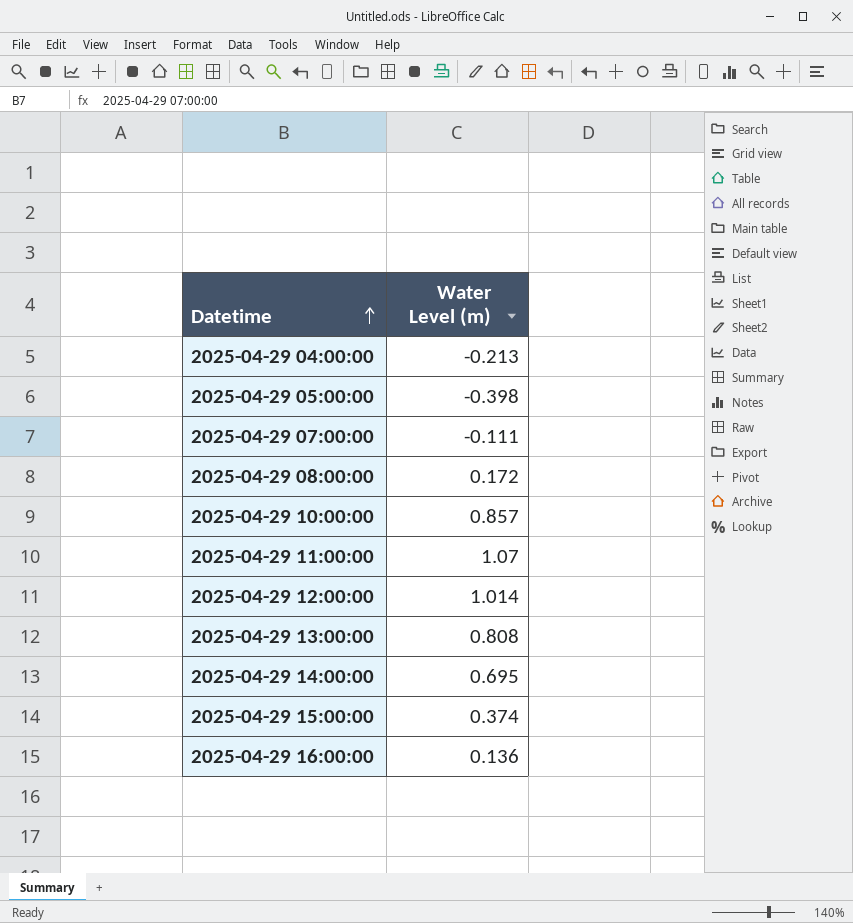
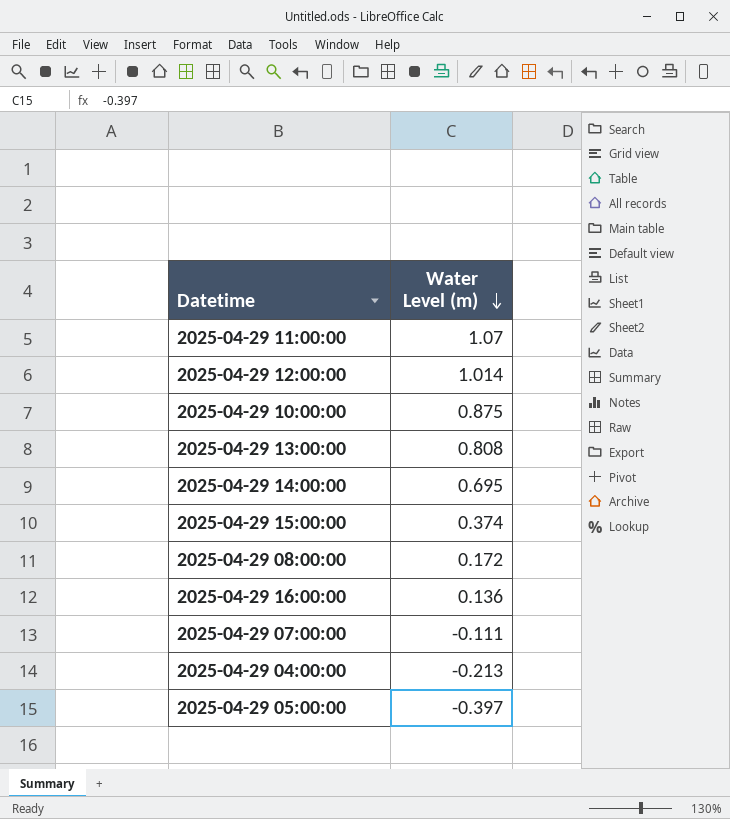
row order: Datetime ascending -> Water Level (m) descending
2025-04-29 10:00:00 | Water Level (m): 0.857 -> 0.875
2025-04-29 05:00:00 | Water Level (m): -0.398 -> -0.397

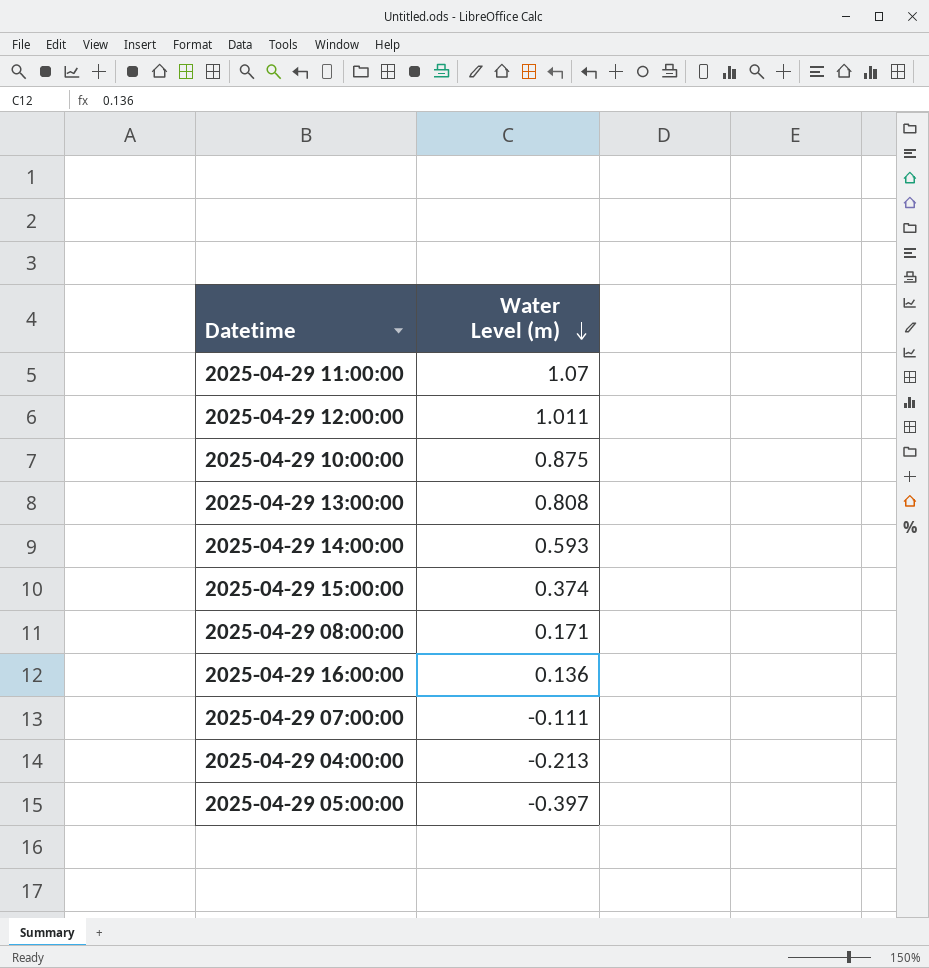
2025-04-29 12:00:00 | Water Level (m): 1.014 -> 1.011
2025-04-29 14:00:00 | Water Level (m): 0.695 -> 0.593
2025-04-29 08:00:00 | Water Level (m): 0.172 -> 0.171

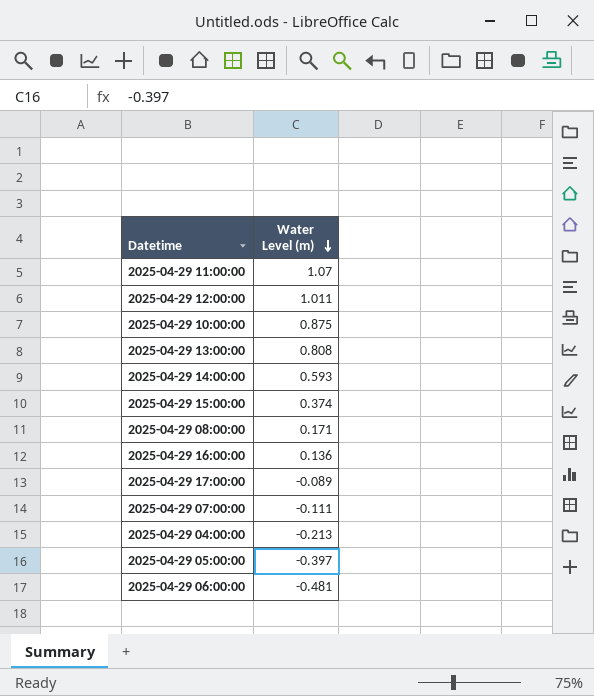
row 2025-04-29 17:00:00: none -> -0.089
row 2025-04-29 06:00:00: none -> -0.481

